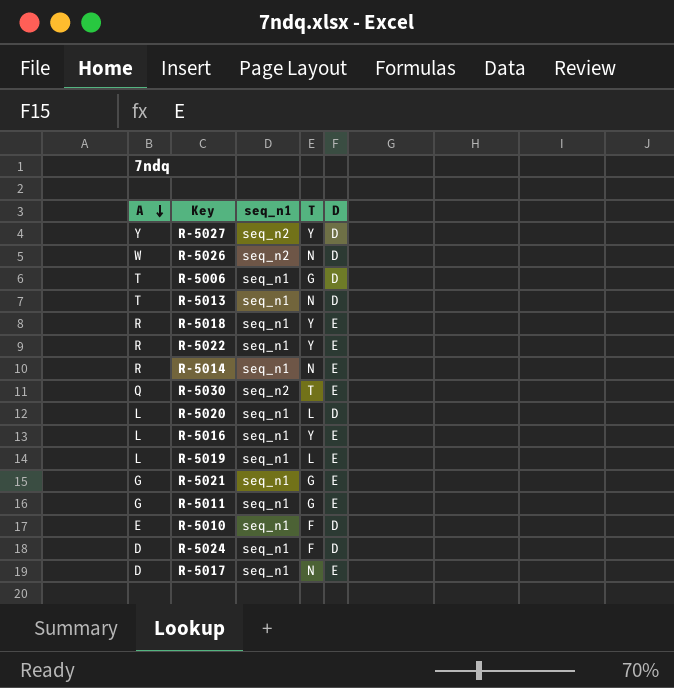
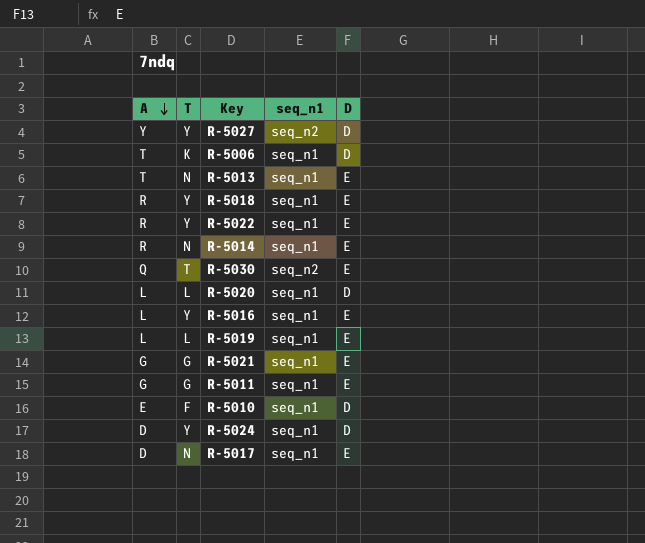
column T | position: 4 -> 2
row R-5026: W | seq_n2 | N | D -> none
R-5006 | T: G -> K
R-5013 | D: D -> E
R-5024 | T: F -> Y

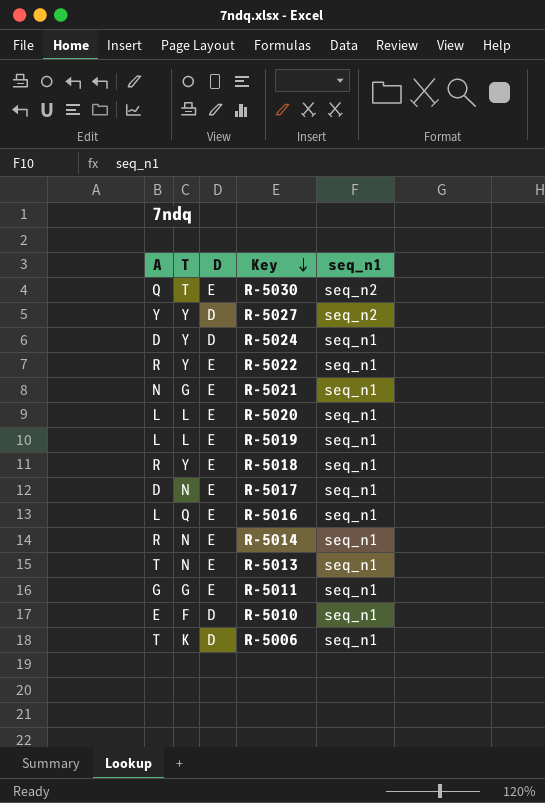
row order: A descending -> Key descending
column D | position: 5 -> 3
R-5021 | A: G -> N
R-5020 | D: D -> E
R-5016 | T: Y -> Q

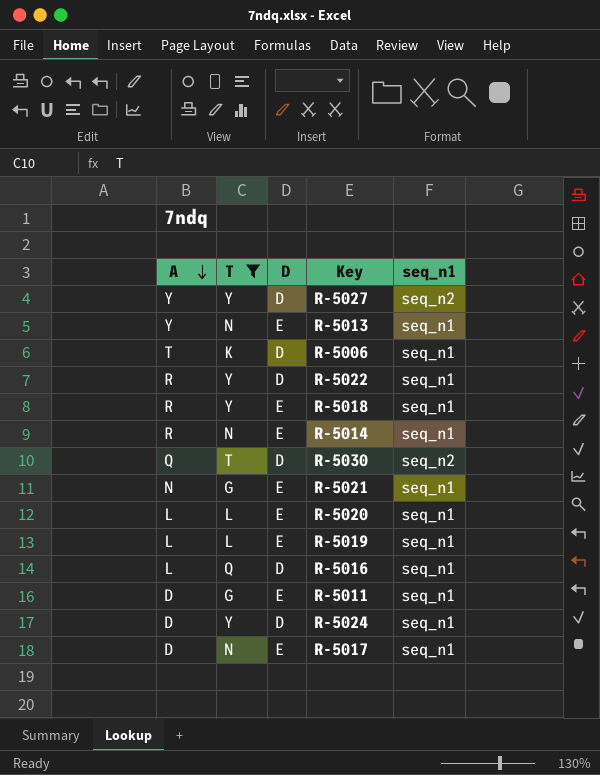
filter: none -> T != F
row order: Key descending -> A descending
R-5013 | A: T -> Y
R-5022 | D: E -> D
R-5030 | D: E -> D
R-5016 | D: E -> D
R-5011 | A: G -> D

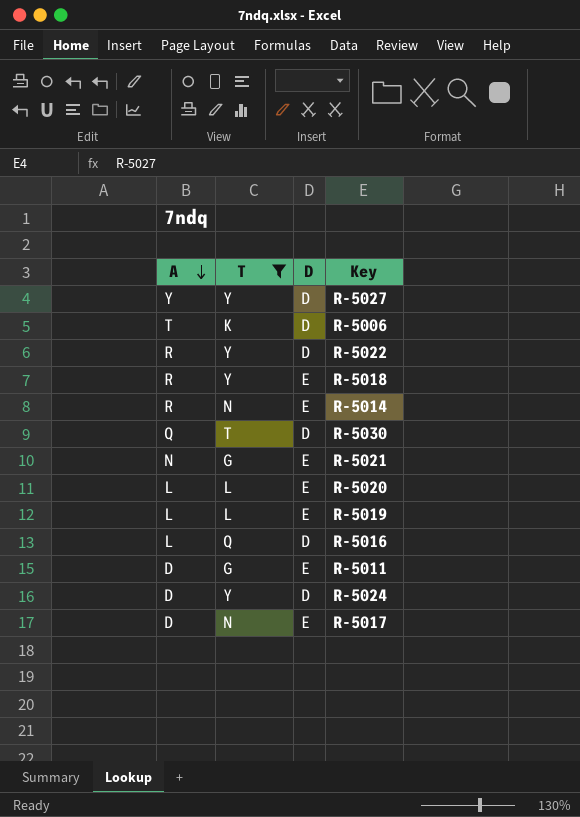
column seq_n1 | position: 5 -> none
row R-5013: Y | N | E | seq_n1 -> none

